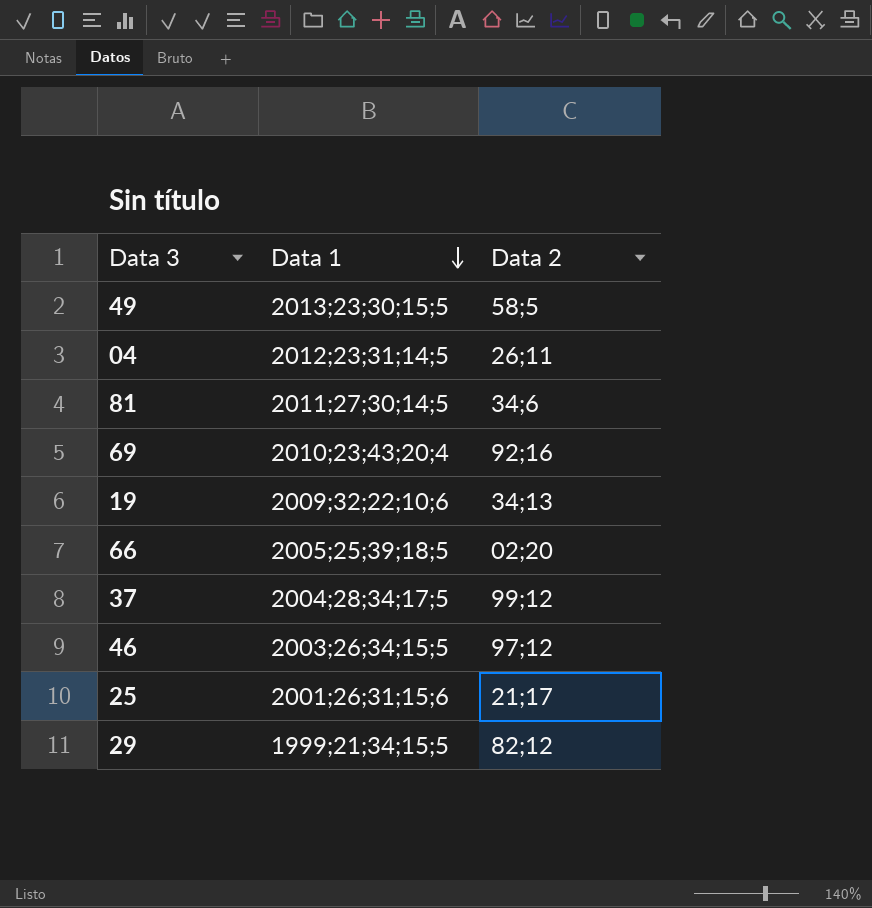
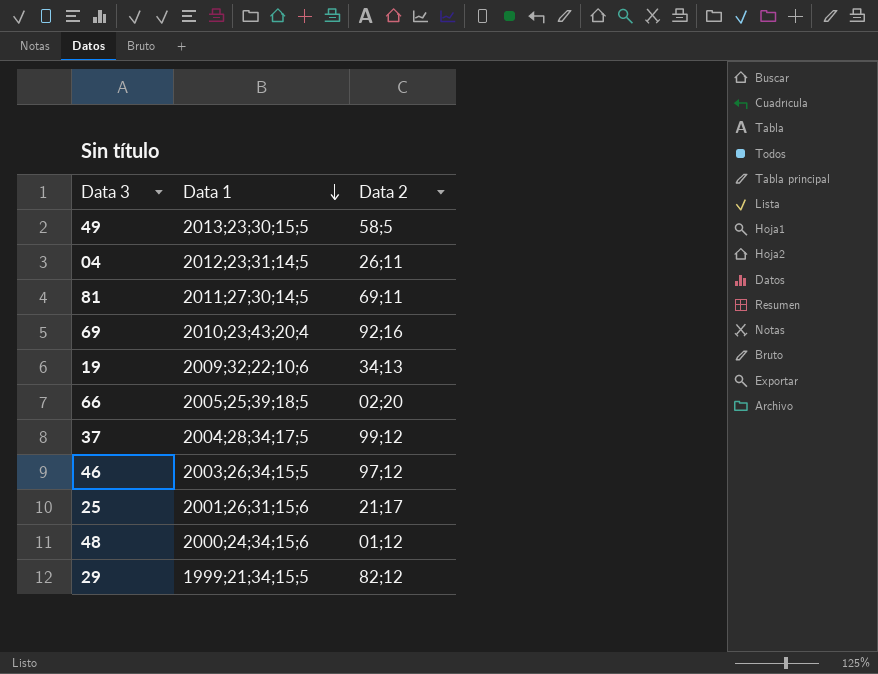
81 | Data 2: 34;6 -> 69;11
row 48: none -> 2000;24;34;15;6 | 01;12

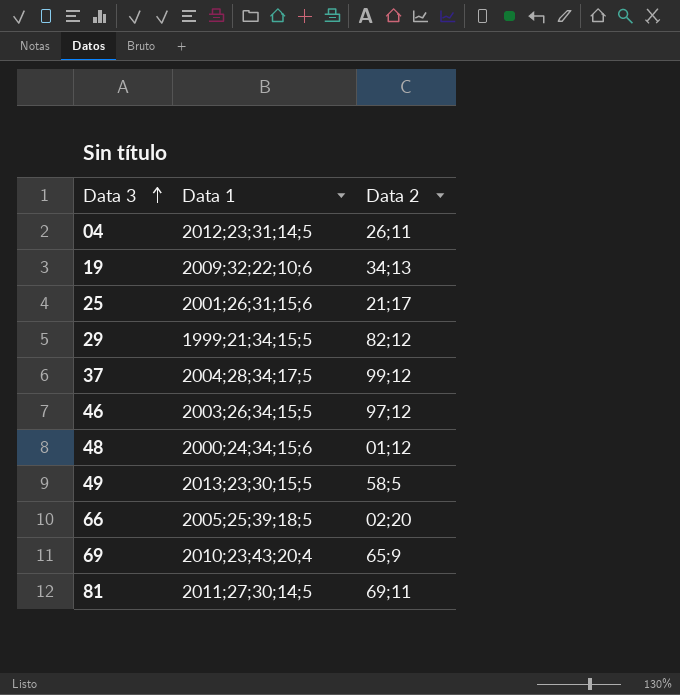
row order: Data 1 descending -> Data 3 ascending
69 | Data 2: 92;16 -> 65;9

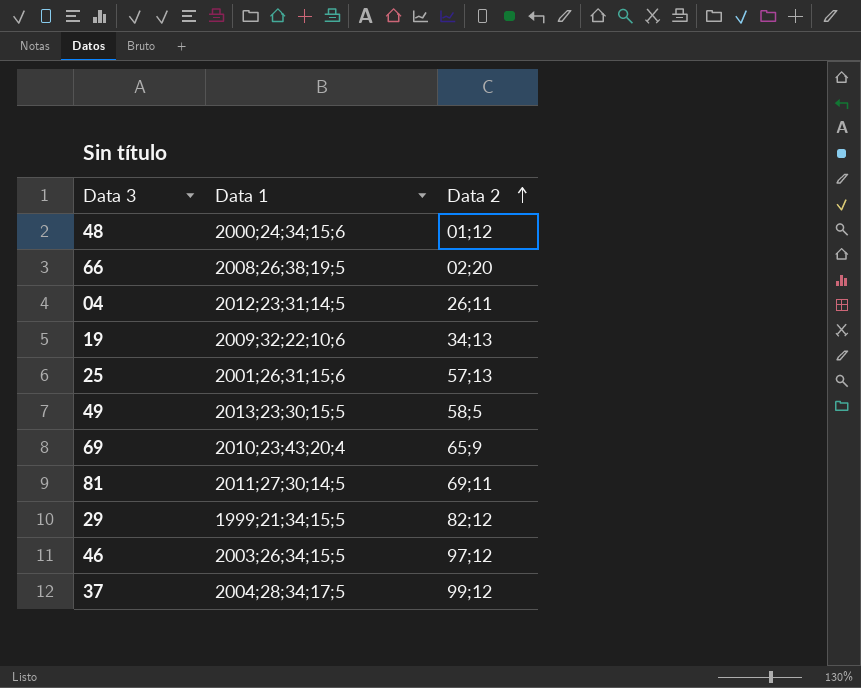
row order: Data 3 ascending -> Data 2 ascending
66 | Data 1: 2005;25;39;18;5 -> 2008;26;38;19;5
25 | Data 2: 21;17 -> 57;13

